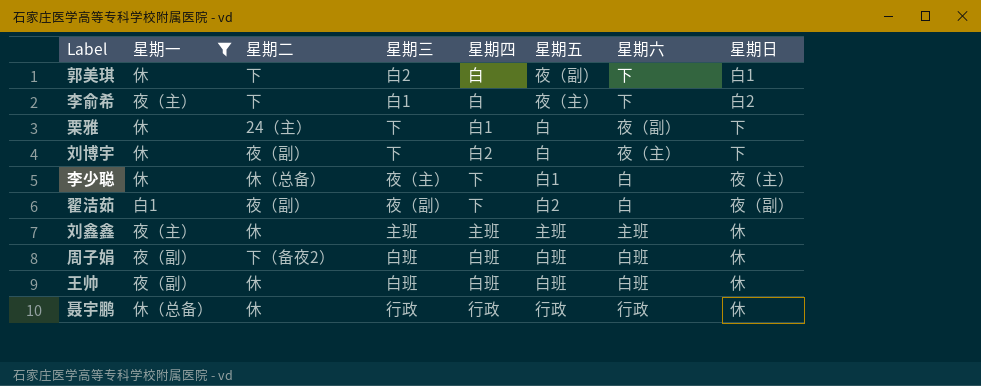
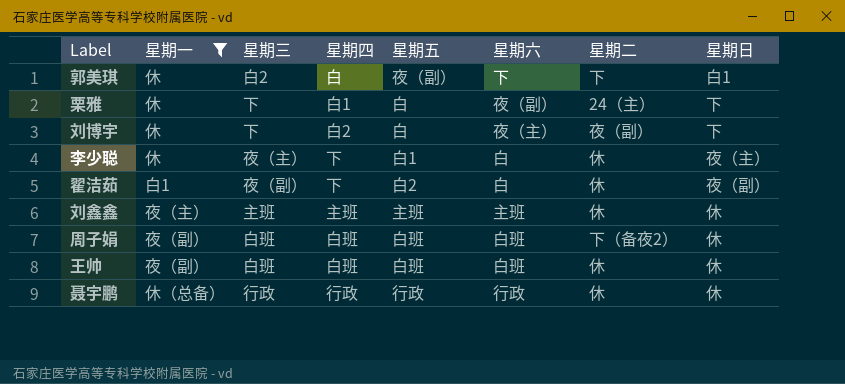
column 星期二 | position: 3 -> 7
row 李俞希: 夜（主） | 下 | 白1 | 白 | 夜（主） | 下 | 白2 -> none
李少聪 | 星期二: 休（总备） -> 休
翟洁茹 | 星期二: 夜（副） -> 休

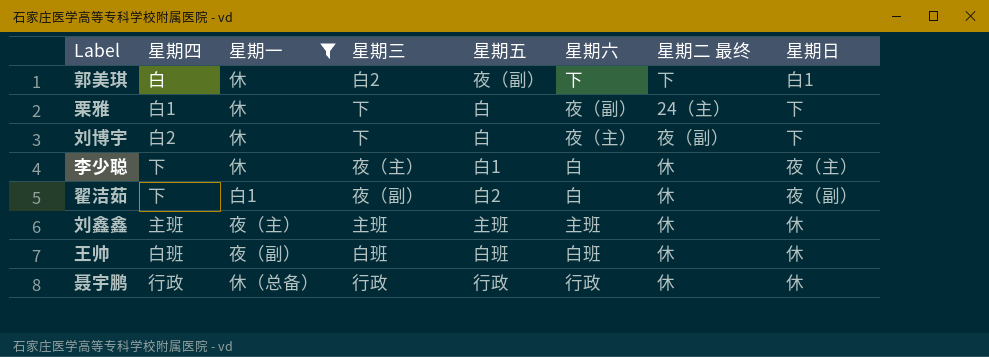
column 星期四 | position: 4 -> 2
column name: 星期二 -> 星期二 最终
row 周子娟: 夜（副） | 白班 | 白班 | 白班 | 白班 | 下（备夜2） | 休 -> none

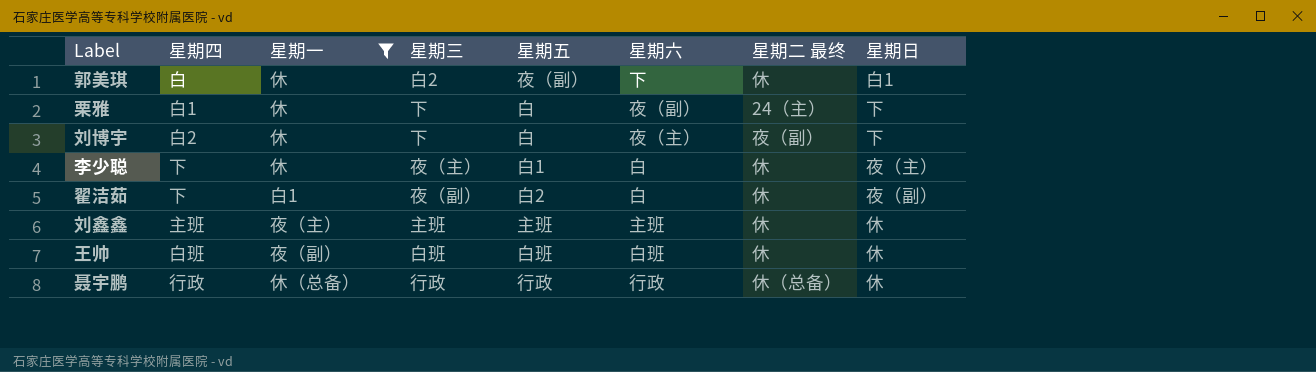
郭美琪 | 星期二 最终: 下 -> 休
聂宇鹏 | 星期二 最终: 休 -> 休（总备）

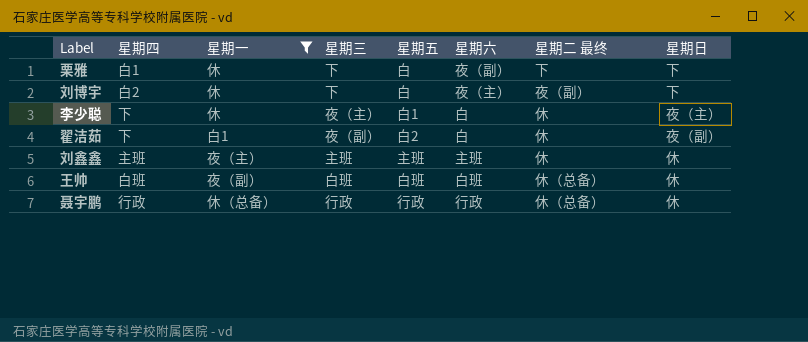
row 郭美琪: 白 | 休 | 白2 | 夜（副） | 下 | 休 | 白1 -> none
栗雅 | 星期二 最终: 24（主） -> 下
王帅 | 星期二 最终: 休 -> 休（总备）

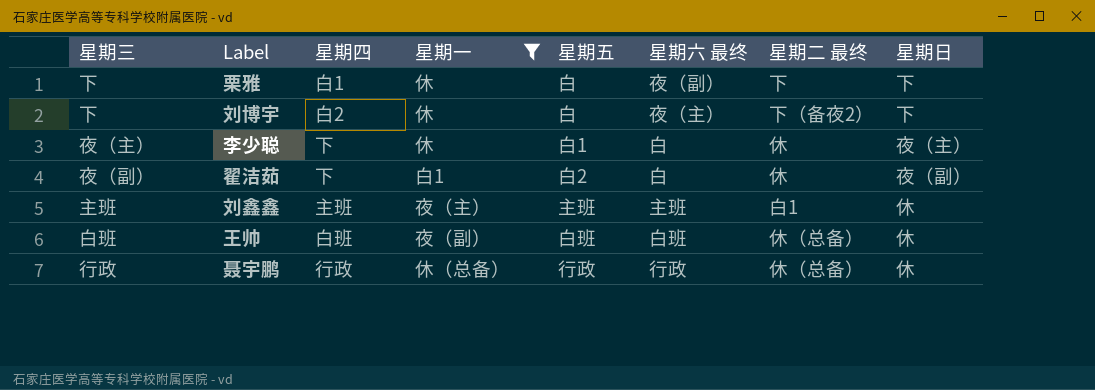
column 星期三 | position: 4 -> 1
column name: 星期六 -> 星期六 最终
刘博宇 | 星期二 最终: 夜（副） -> 下（备夜2）
刘鑫鑫 | 星期二 最终: 休 -> 白1

